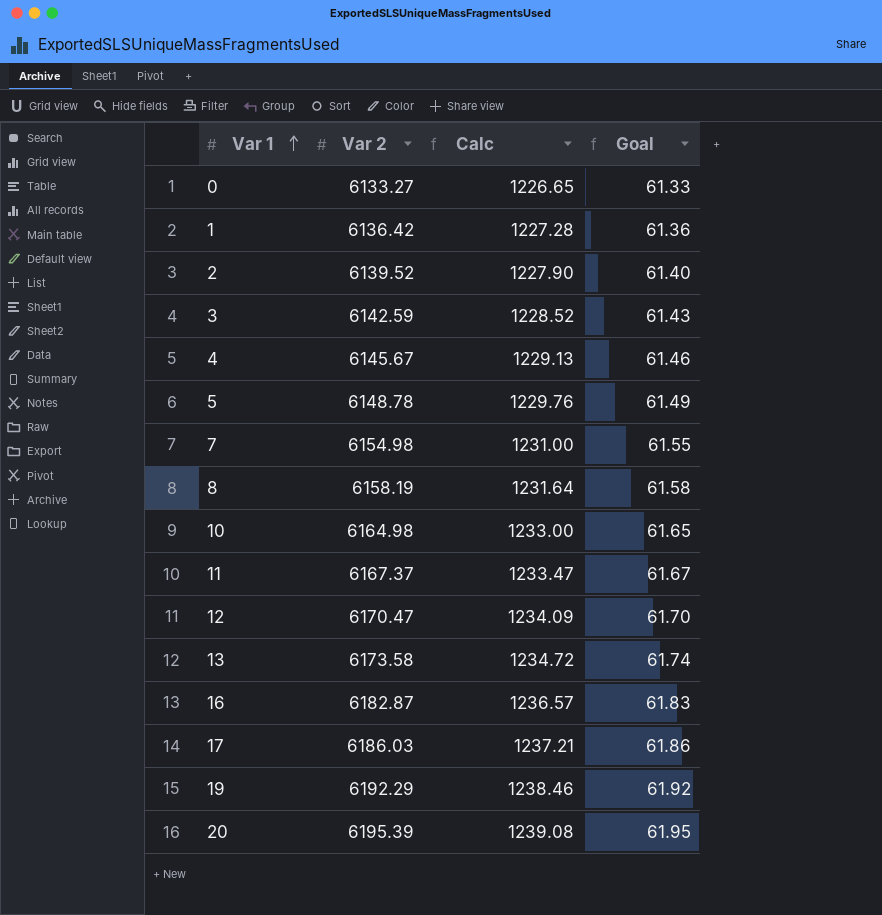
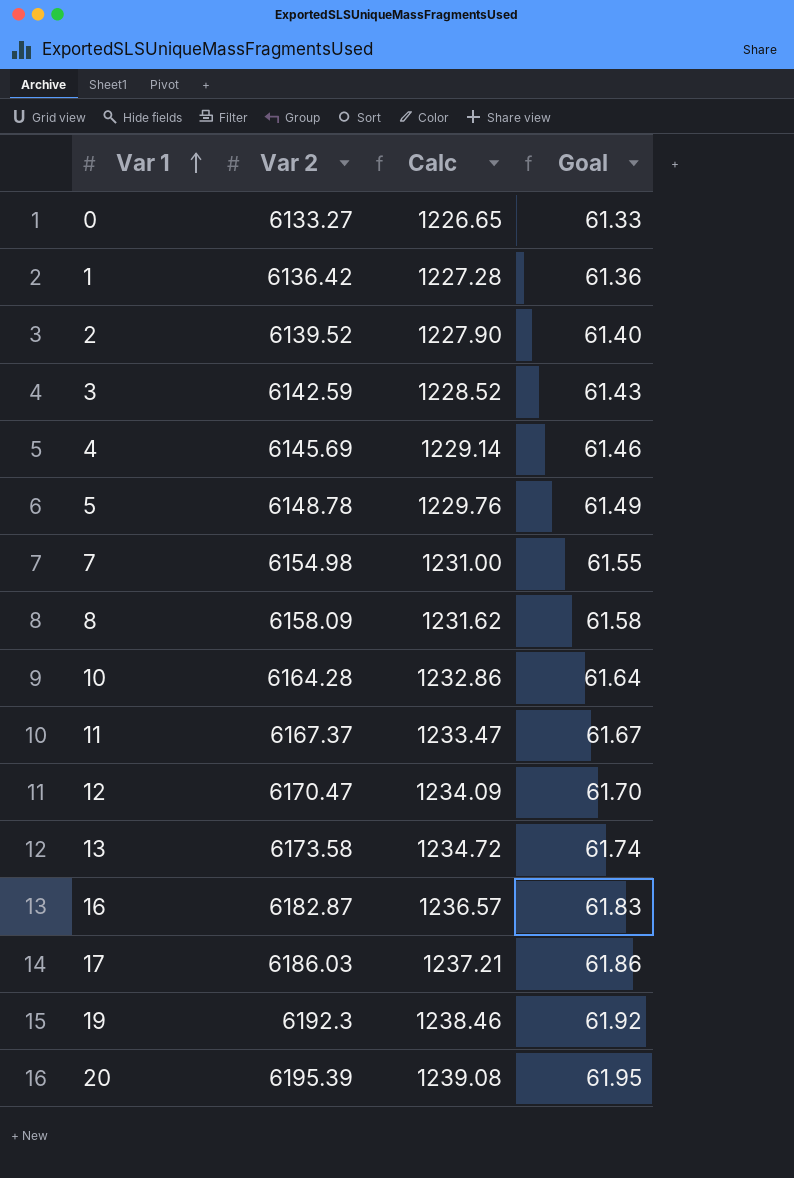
4 | Var 2: 6145.67 -> 6145.69
4 | Calc: 1229.13 -> 1229.14
8 | Var 2: 6158.19 -> 6158.09
8 | Calc: 1231.64 -> 1231.62
10 | Var 2: 6164.98 -> 6164.28
10 | Calc: 1233.00 -> 1232.86
10 | Goal: 61.65 -> 61.64
19 | Var 2: 6192.29 -> 6192.3

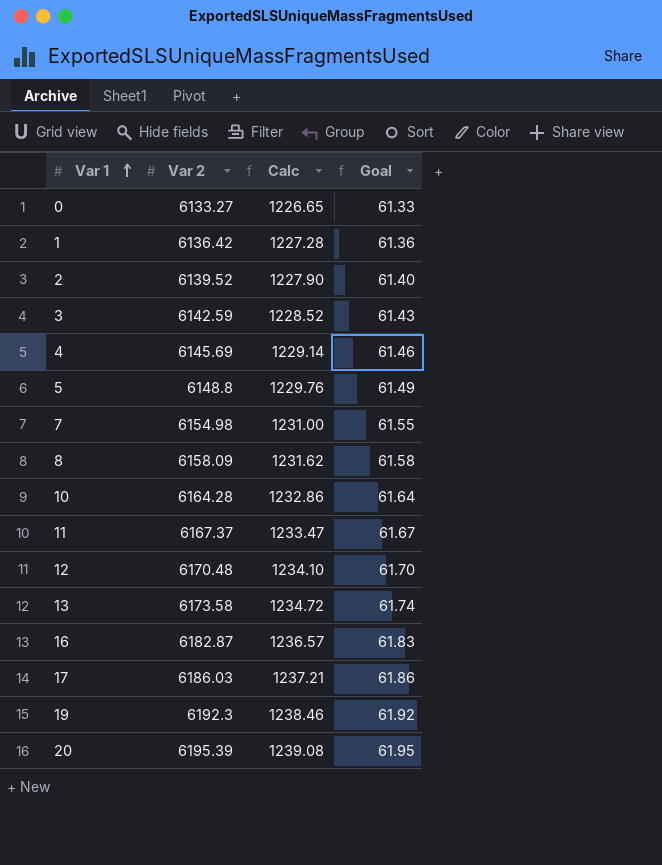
5 | Var 2: 6148.78 -> 6148.8
12 | Var 2: 6170.47 -> 6170.48
12 | Calc: 1234.09 -> 1234.10

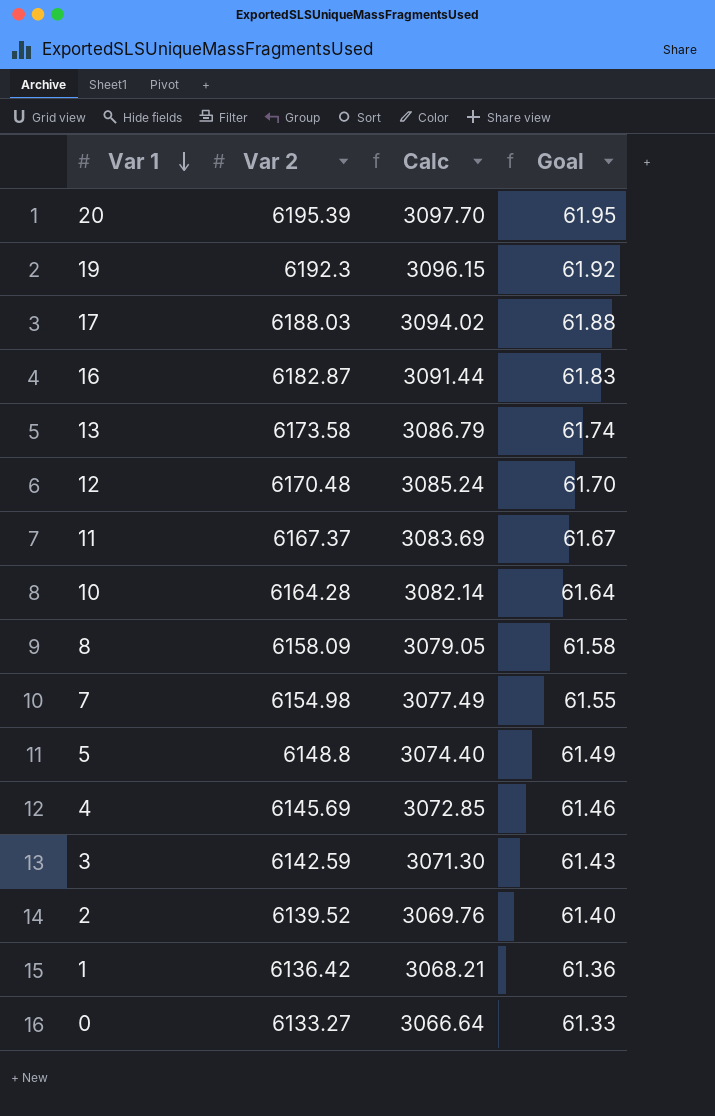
row order: Var 1 ascending -> Var 1 descending
column Calc | formula: [Var 2] * 0.2 -> [Var 2] * 0.5
17 | Var 2: 6186.03 -> 6188.03
17 | Goal: 61.86 -> 61.88

